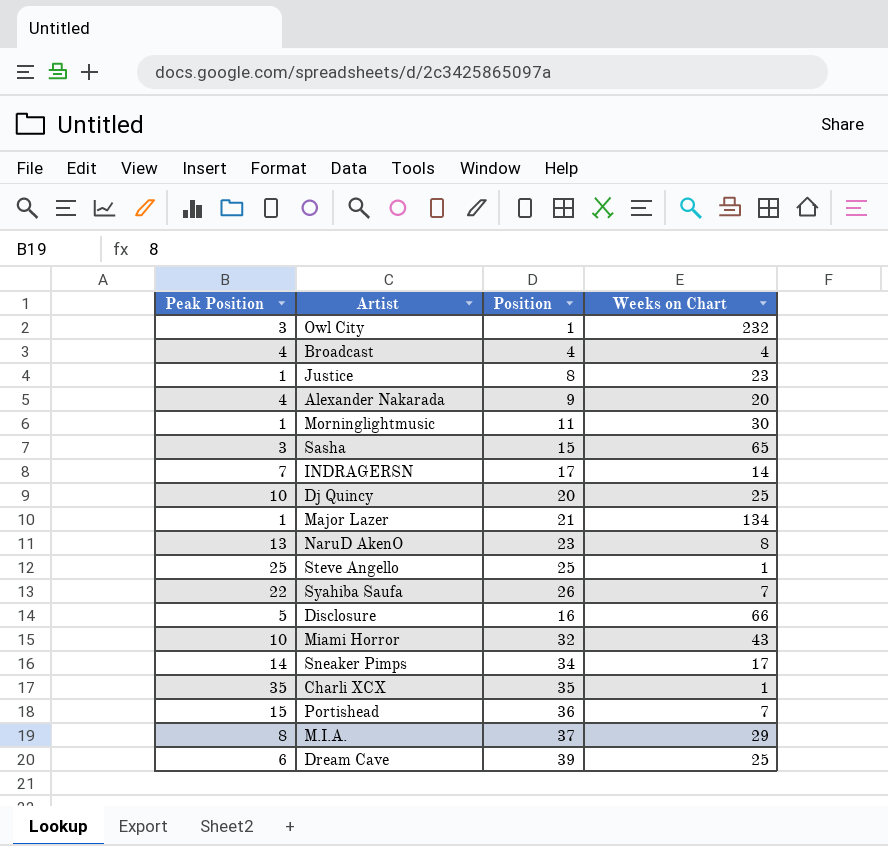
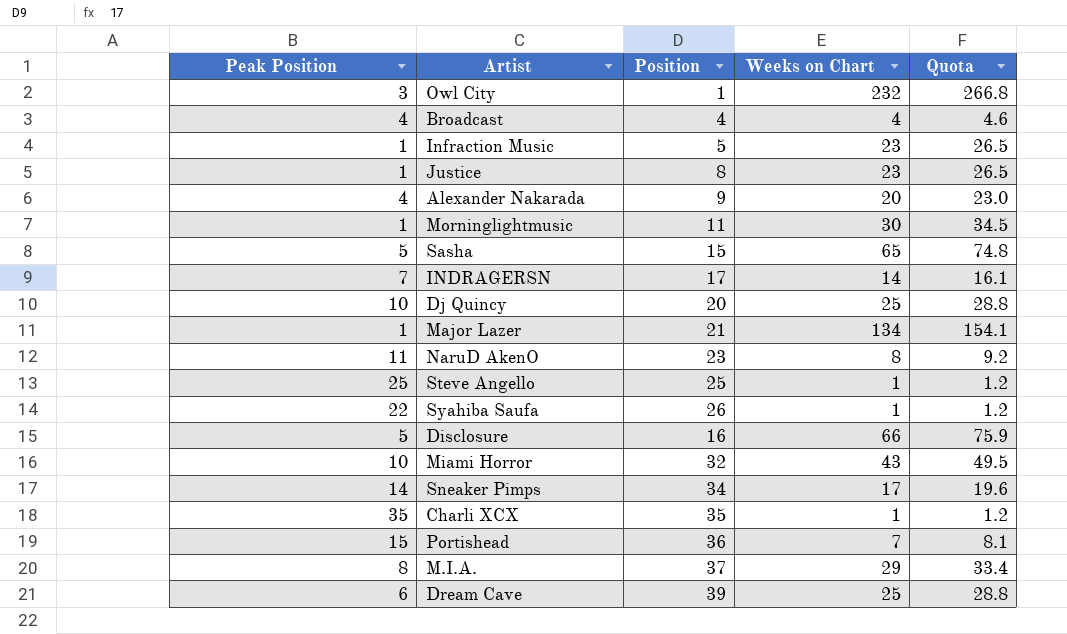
column Quota | formula: none -> [Weeks on Chart] * 1.15
row Infraction Music: none -> 1 | 5 | 23 | 26.5
Sasha | Peak Position: 3 -> 5
NaruD AkenO | Peak Position: 13 -> 11
Syahiba Saufa | Weeks on Chart: 7 -> 1

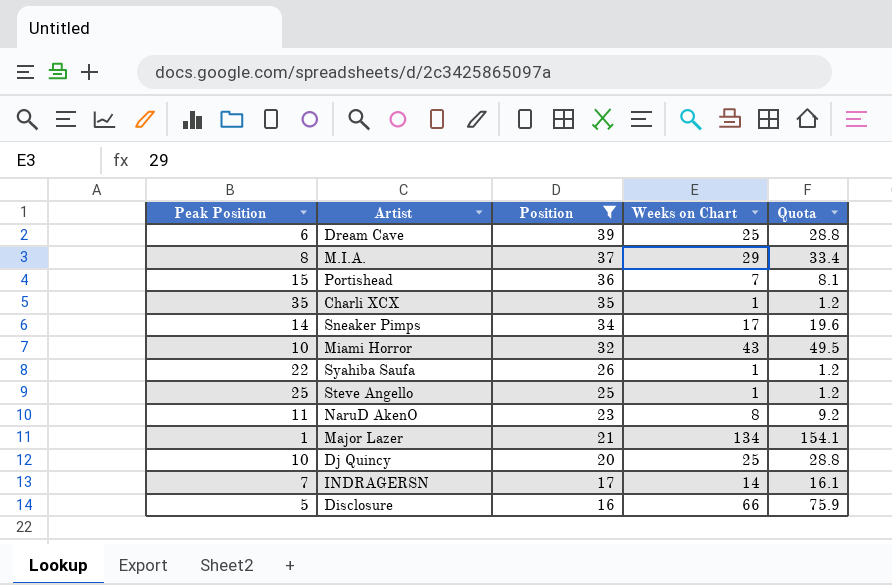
filter: none -> Position >= 16
row order: none -> Position descending

